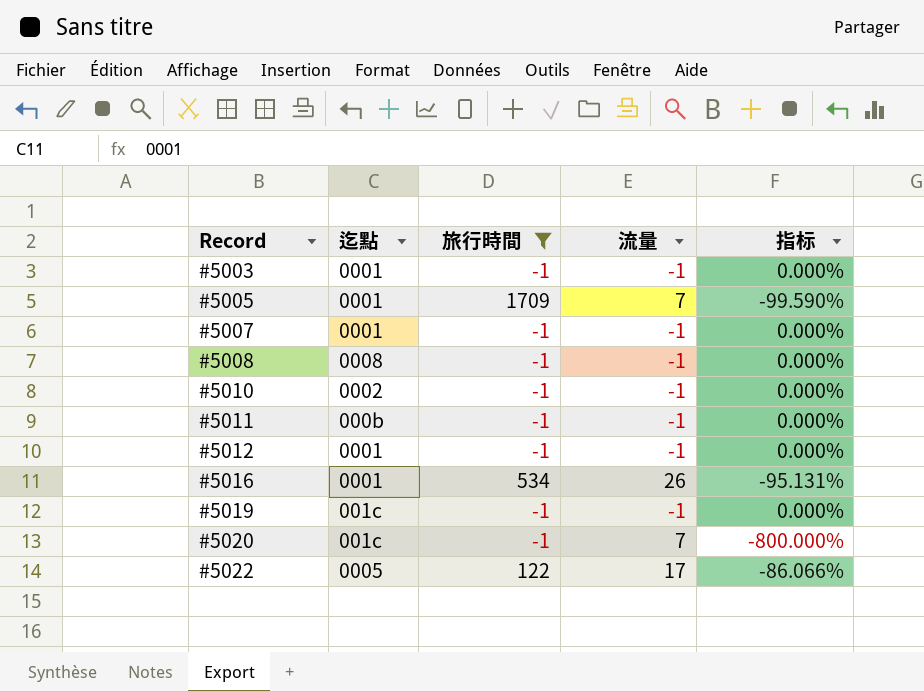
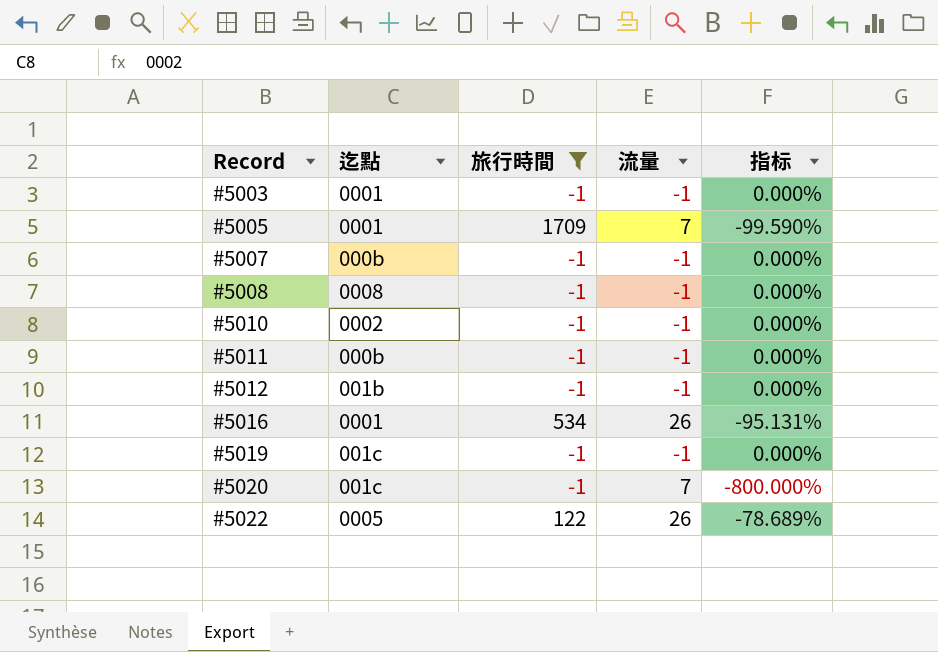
#5007 | 迄點: 0001 -> 000b
#5012 | 迄點: 0001 -> 001b
#5022 | 流量: 17 -> 26
#5022 | 指标: -86.066% -> -78.689%

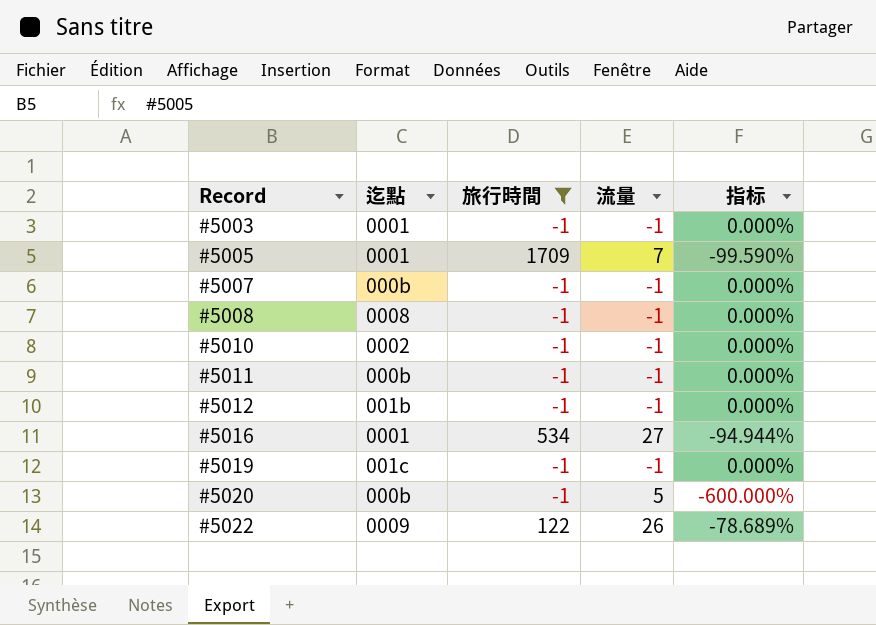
#5016 | 流量: 26 -> 27
#5016 | 指标: -95.131% -> -94.944%
#5020 | 迄點: 001c -> 000b
#5020 | 流量: 7 -> 5
#5020 | 指标: -800.000% -> -600.000%
#5022 | 迄點: 0005 -> 0009

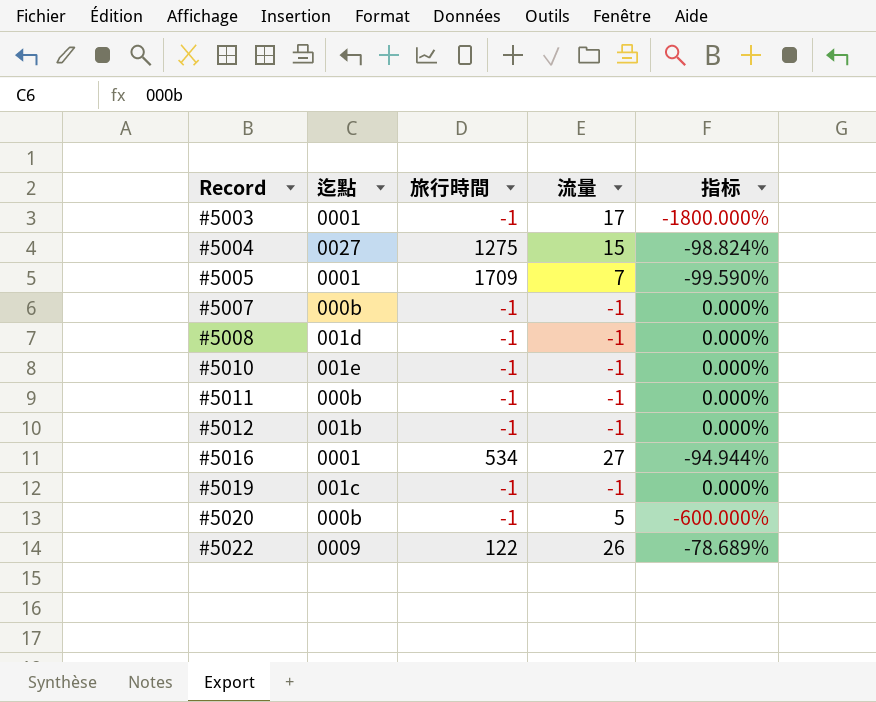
filter: 旅行時間 != 1275 -> none
#5003 | 流量: -1 -> 17
#5003 | 指标: 0.000% -> -1800.000%
#5008 | 迄點: 0008 -> 001d
#5010 | 迄點: 0002 -> 001e

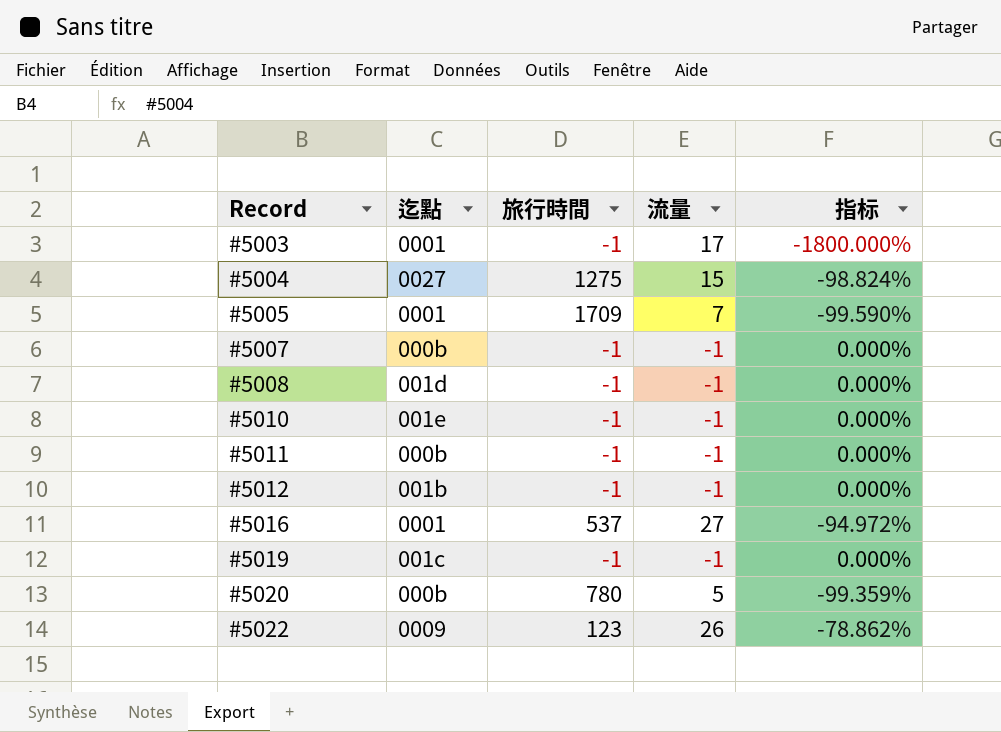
#5016 | 旅行時間: 534 -> 537
#5016 | 指标: -94.944% -> -94.972%
#5020 | 旅行時間: -1 -> 780
#5020 | 指标: -600.000% -> -99.359%
#5022 | 旅行時間: 122 -> 123
#5022 | 指标: -78.689% -> -78.862%

